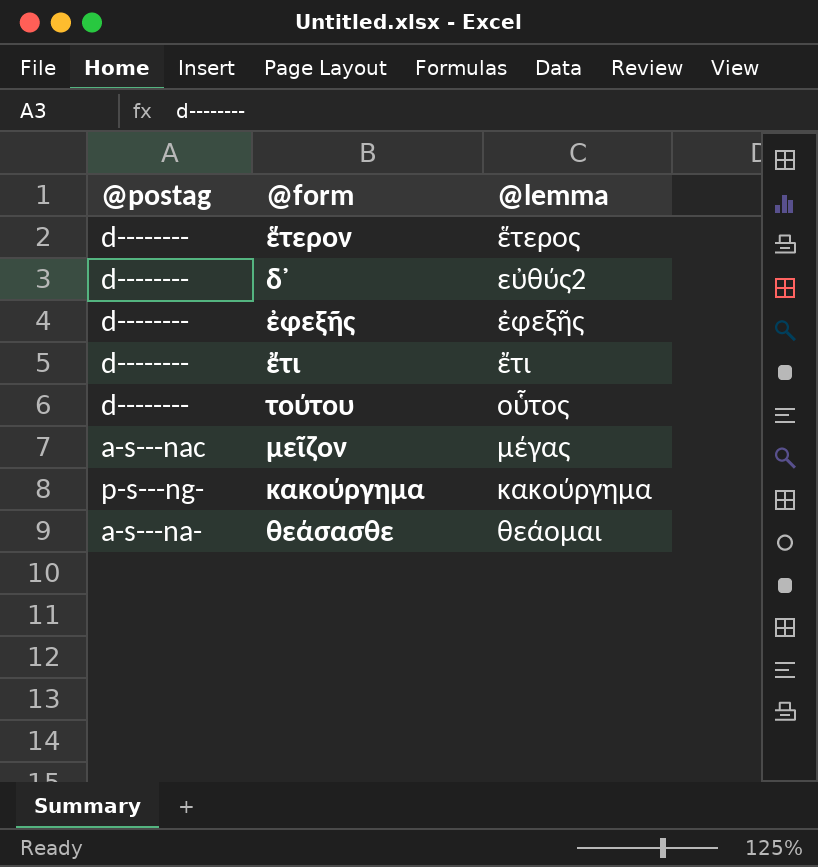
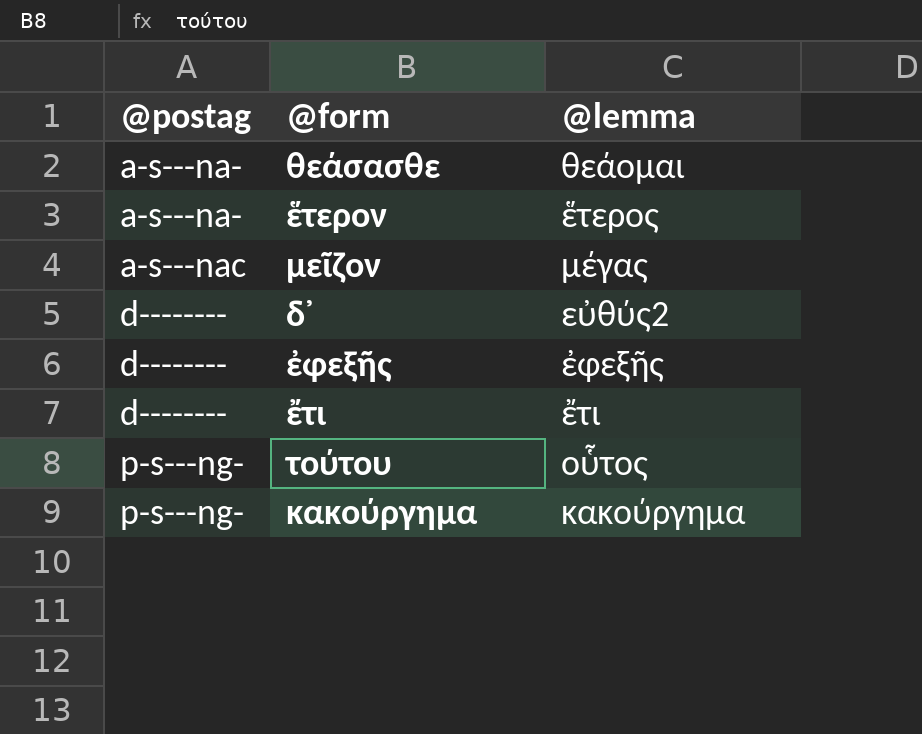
row order: none -> @postag ascending
ἕτερον | @postag: d-------- -> a-s---na-
τούτου | @postag: d-------- -> p-s---ng-

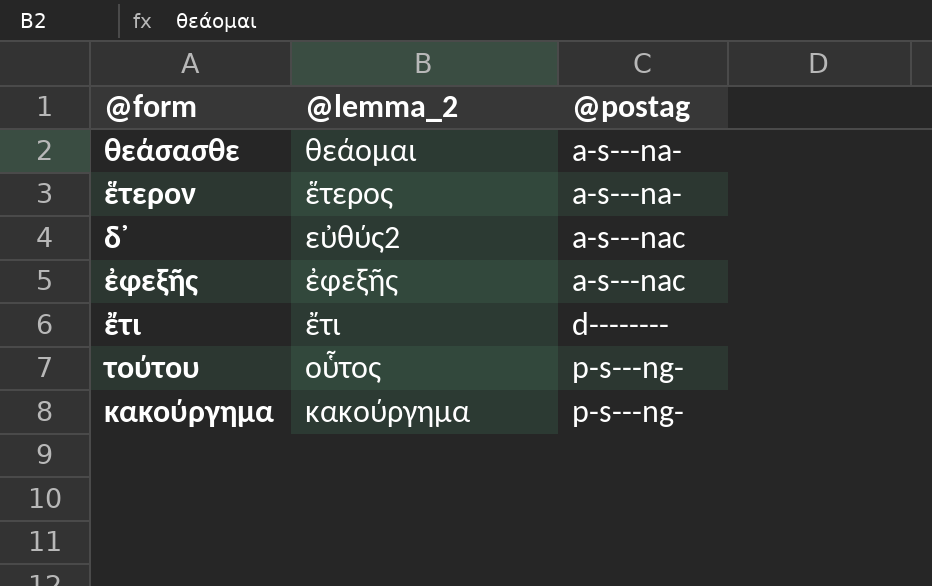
column name: @lemma -> @lemma_2
column @postag | position: 1 -> 3
row μεῖζον: a-s---nac | μέγας -> none
δ᾽ | @postag: d-------- -> a-s---nac
ἐφεξῆς | @postag: d-------- -> a-s---nac

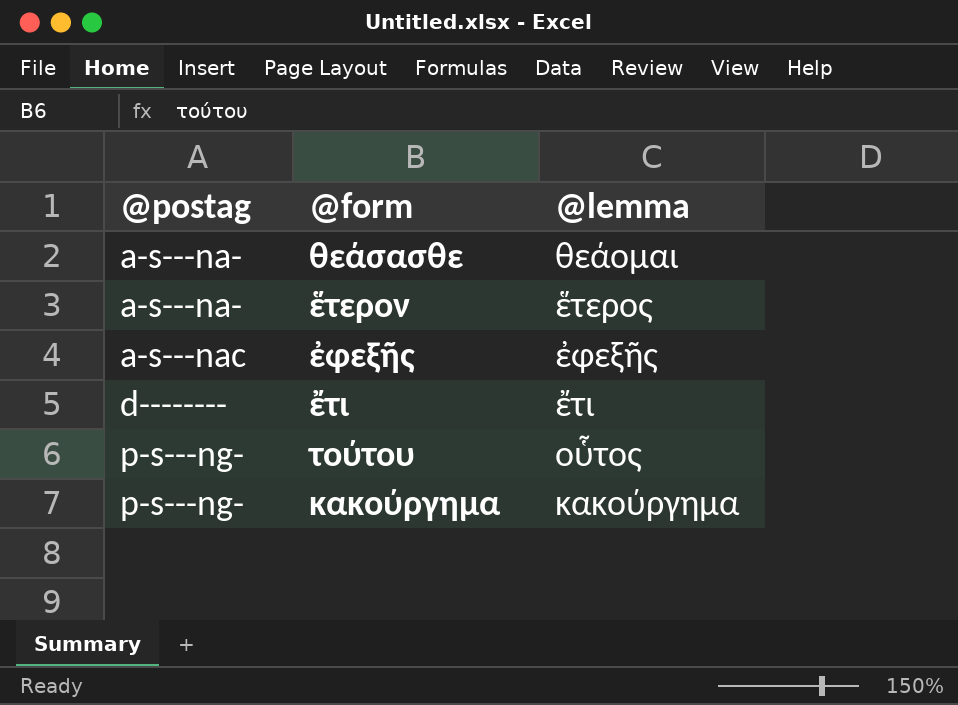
column @postag | position: 3 -> 1
column name: @lemma_2 -> @lemma
row δ᾽: εὐθύς2 | a-s---nac -> none

